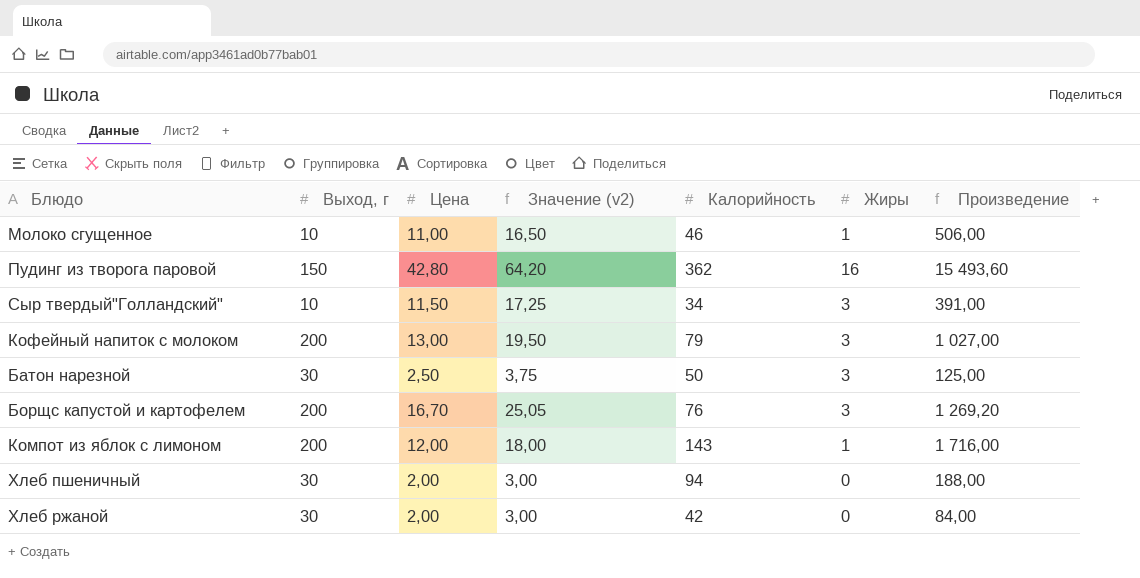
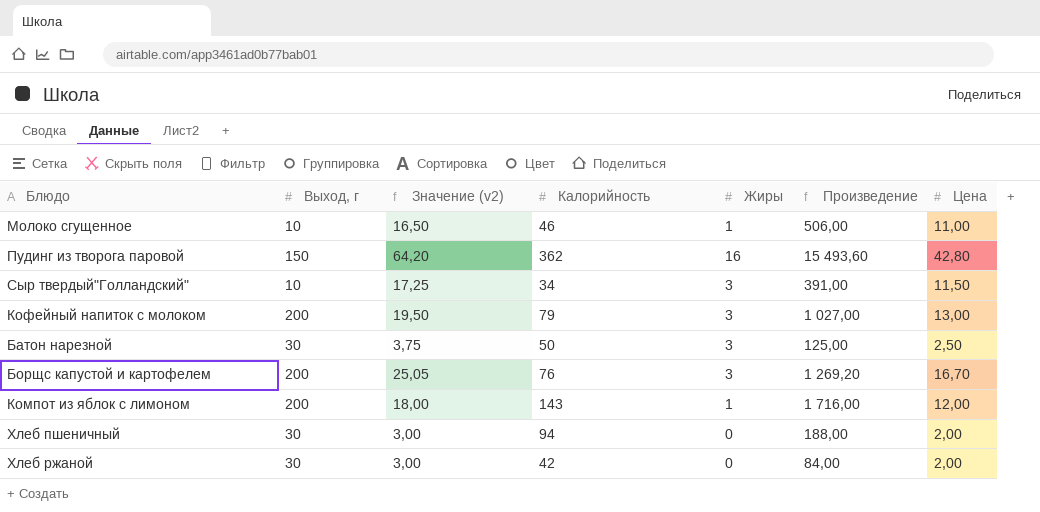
column Цена | position: 3 -> 7

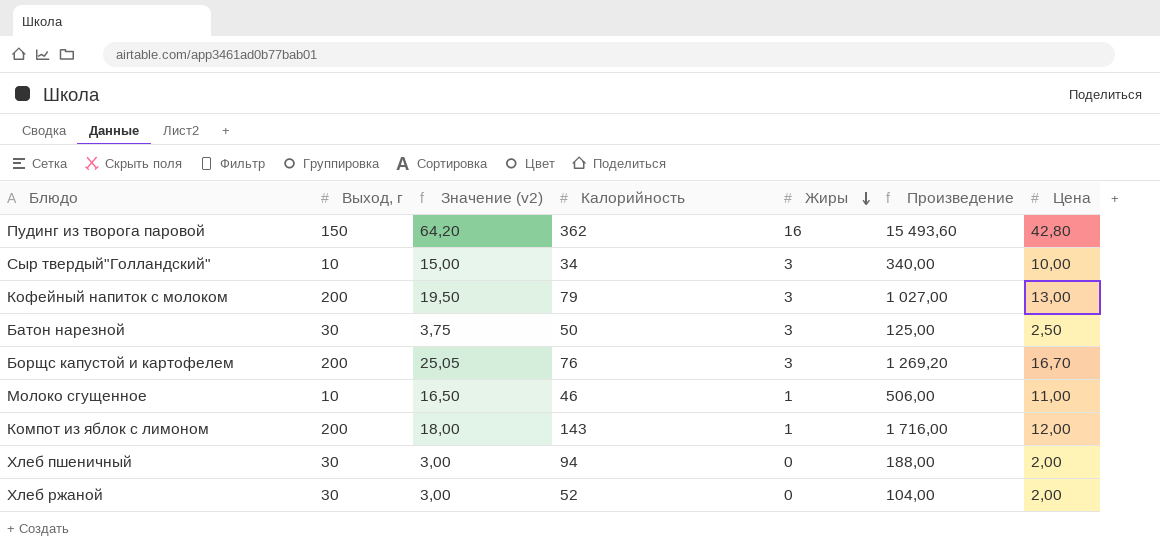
row order: none -> Жиры descending
Сыр твердый"Голландский" | Значение (v2): 17,25 -> 15,00
Сыр твердый"Голландский" | Произведение: 391,00 -> 340,00
Сыр твердый"Голландский" | Цена: 11,50 -> 10,00
Хлеб ржаной | Калорийность: 42 -> 52
Хлеб ржаной | Произведение: 84,00 -> 104,00

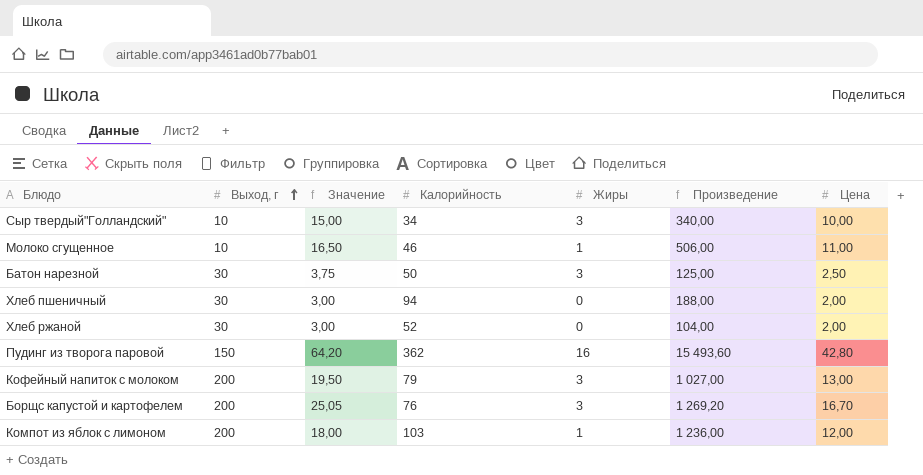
row order: Жиры descending -> Выход, г ascending
column name: Значение (v2) -> Значение
Компот из яблок с лимоном | Калорийность: 143 -> 103
Компот из яблок с лимоном | Произведение: 1 716,00 -> 1 236,00

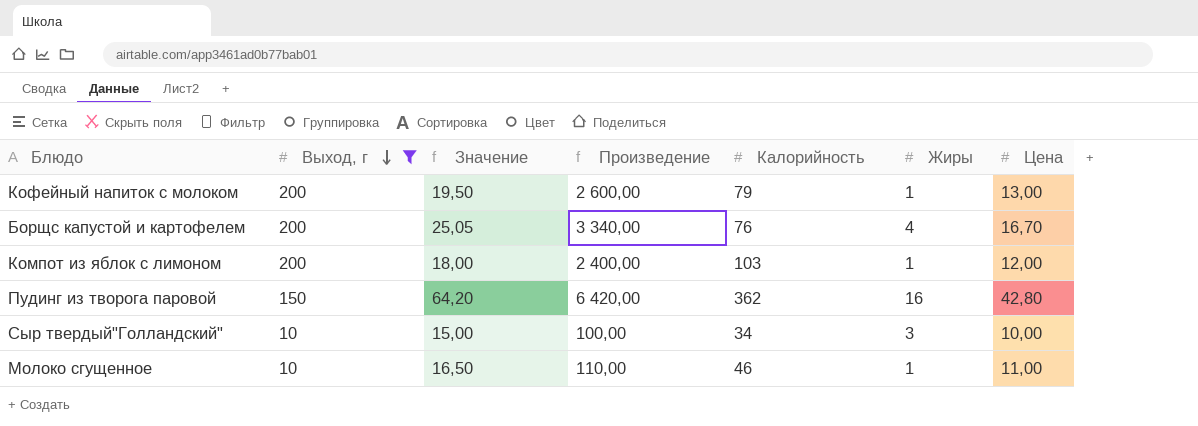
filter: none -> Выход, г != 30
row order: Выход, г ascending -> Выход, г descending
column Произведение | formula: [Калорийность] * [Цена] -> [Выход, г] * [Цена]
column Произведение | position: 6 -> 4
Кофейный напиток с молоком | Жиры: 3 -> 1
Борщс капустой и картофелем | Жиры: 3 -> 4

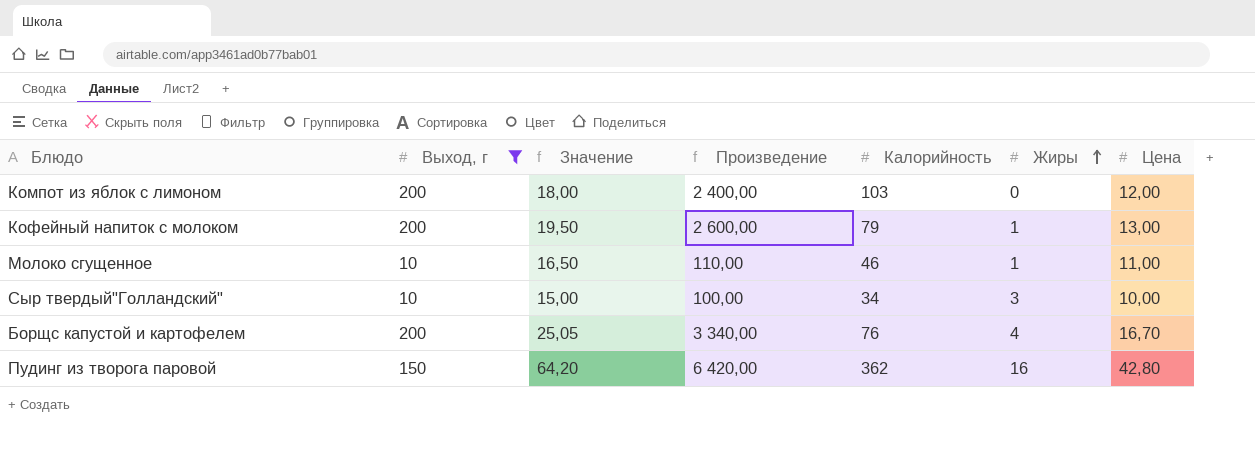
row order: Выход, г descending -> Жиры ascending
Компот из яблок с лимоном | Жиры: 1 -> 0

